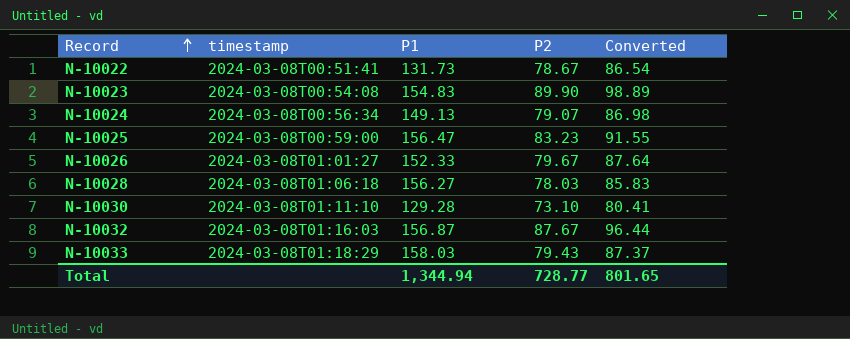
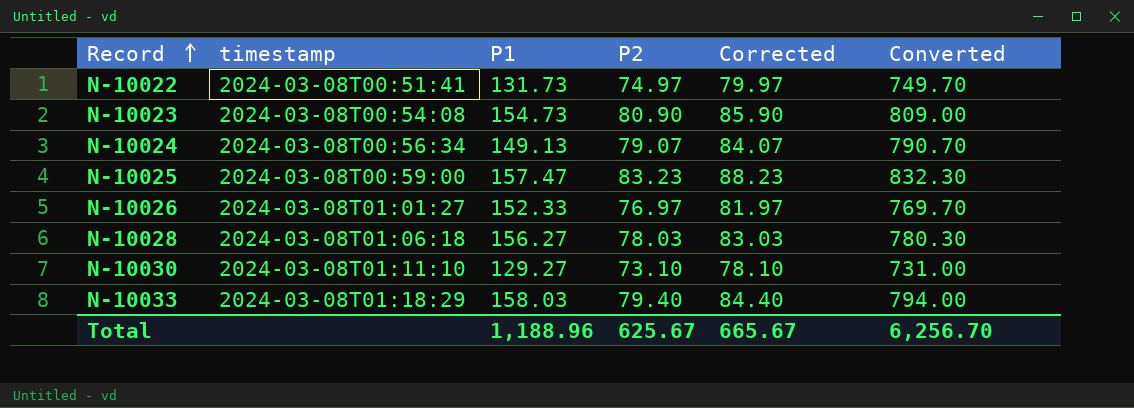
column Corrected | formula: none -> [P2] + 5
column Converted | formula: [P2] * 1.1 -> [P2] * 10
row N-10032: 2024-03-08T01:16:03 | 156.87 | 87.67 | 96.44 -> none
N-10022 | P2: 78.67 -> 74.97
N-10023 | P1: 154.83 -> 154.73
N-10023 | P2: 89.90 -> 80.90
N-10025 | P1: 156.47 -> 157.47
N-10026 | P2: 79.67 -> 76.97
N-10030 | P1: 129.28 -> 129.27
N-10033 | P2: 79.43 -> 79.40
Total | P1: 1,344.94 -> 1,188.96
Total | P2: 728.77 -> 625.67
Total | Converted: 801.65 -> 6,256.70

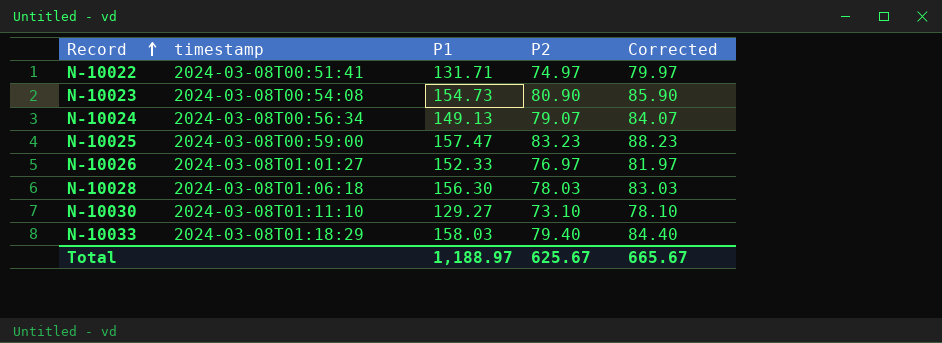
column Converted | formula: [P2] * 10 -> none
N-10022 | P1: 131.73 -> 131.71
N-10028 | P1: 156.27 -> 156.30
Total | P1: 1,188.96 -> 1,188.97

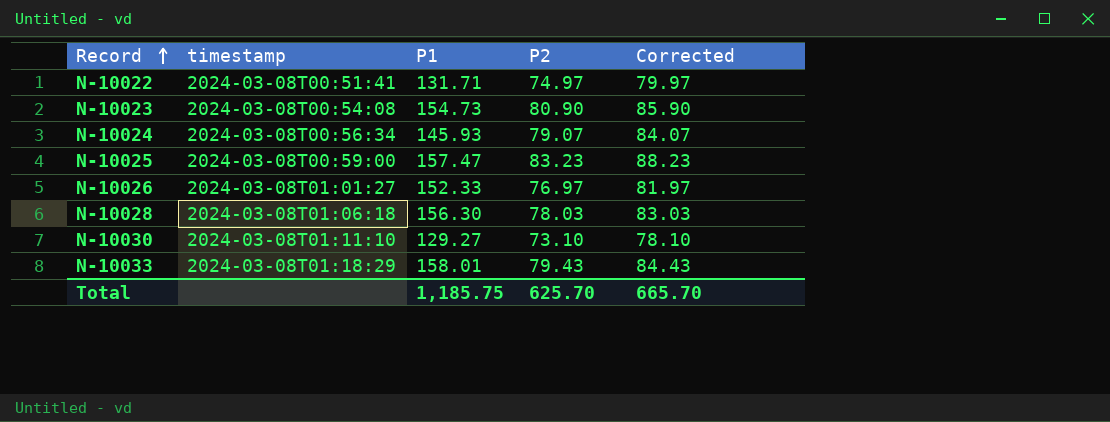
N-10024 | P1: 149.13 -> 145.93
N-10033 | P1: 158.03 -> 158.01
N-10033 | P2: 79.40 -> 79.43
N-10033 | Corrected: 84.40 -> 84.43
Total | P1: 1,188.97 -> 1,185.75
Total | P2: 625.67 -> 625.70
Total | Corrected: 665.67 -> 665.70

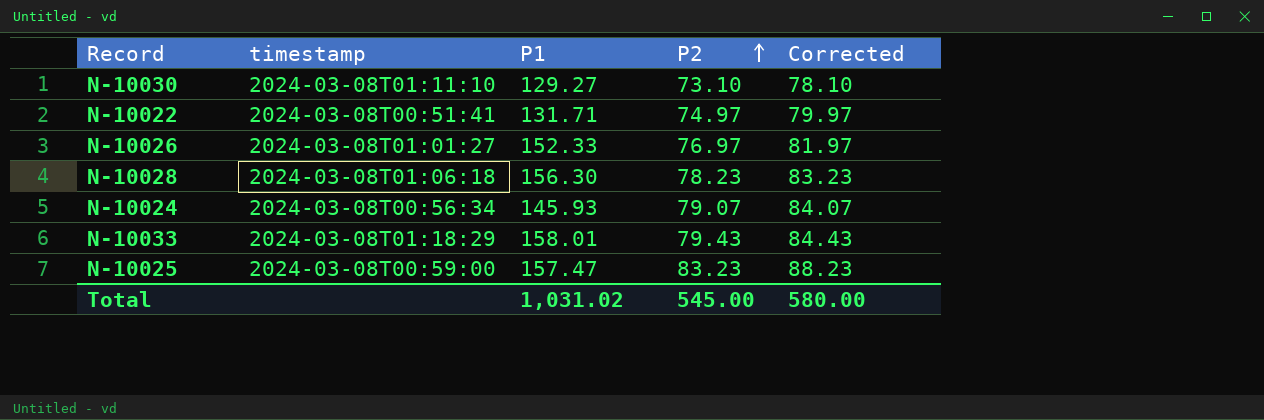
row order: Record ascending -> P2 ascending
row N-10023: 2024-03-08T00:54:08 | 154.73 | 80.90 | 85.90 -> none
N-10028 | P2: 78.03 -> 78.23
N-10028 | Corrected: 83.03 -> 83.23
Total | P1: 1,185.75 -> 1,031.02
Total | P2: 625.70 -> 545.00
Total | Corrected: 665.70 -> 580.00

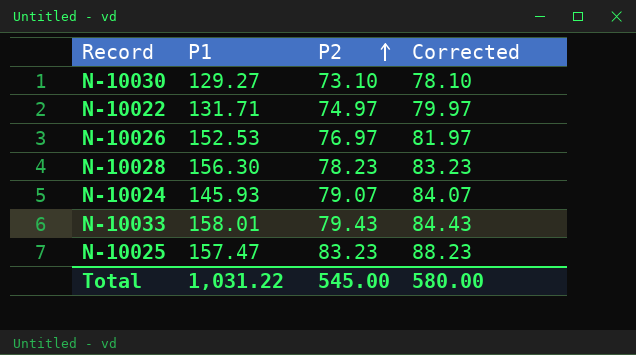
column timestamp | position: 2 -> none
N-10026 | P1: 152.33 -> 152.53
Total | P1: 1,031.02 -> 1,031.22

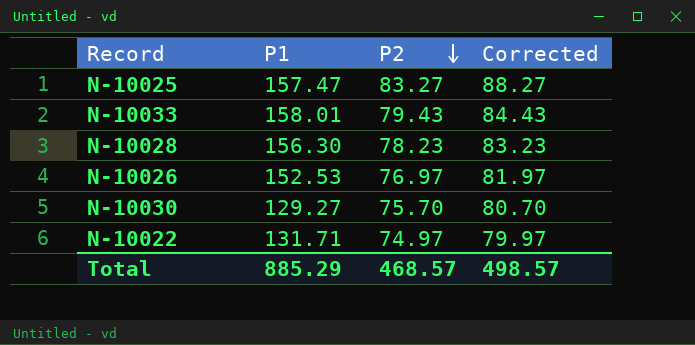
row order: P2 ascending -> P2 descending
row N-10024: 145.93 | 79.07 | 84.07 -> none
N-10025 | P2: 83.23 -> 83.27
N-10025 | Corrected: 88.23 -> 88.27
N-10030 | P2: 73.10 -> 75.70
N-10030 | Corrected: 78.10 -> 80.70
Total | P1: 1,031.22 -> 885.29
Total | P2: 545.00 -> 468.57
Total | Corrected: 580.00 -> 498.57

